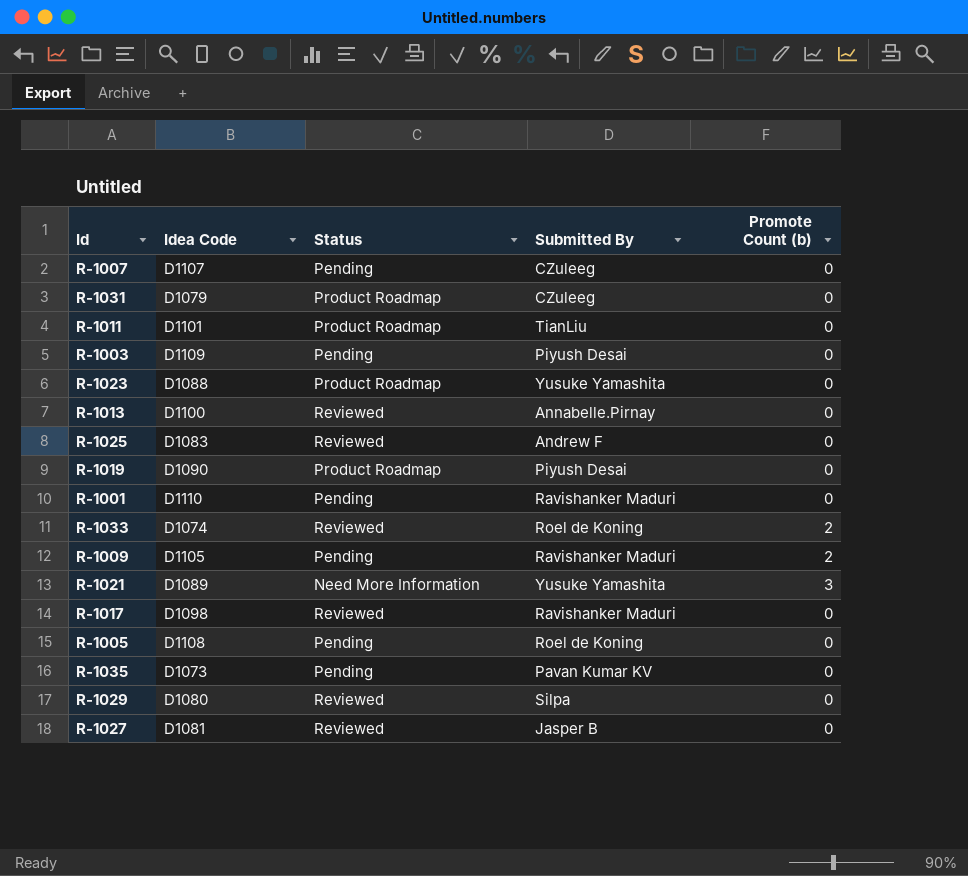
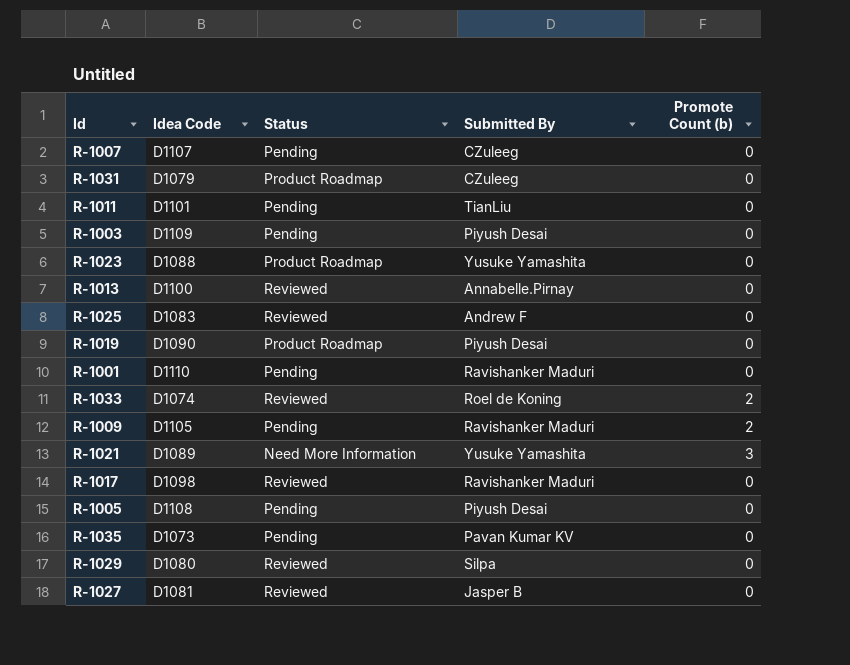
R-1011 | Status: Product Roadmap -> Pending
R-1005 | Submitted By: Roel de Koning -> Piyush Desai

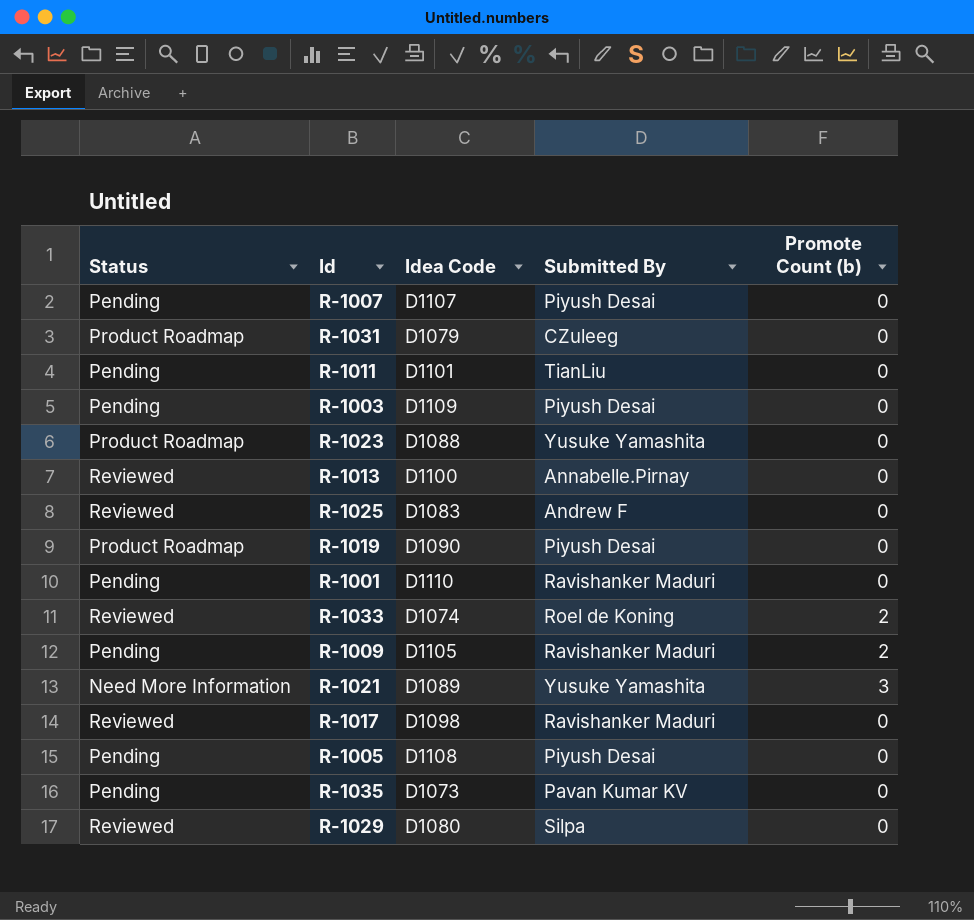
column Status | position: 3 -> 1
row R-1027: D1081 | Reviewed | Jasper B | 0 -> none
R-1007 | Submitted By: CZuleeg -> Piyush Desai

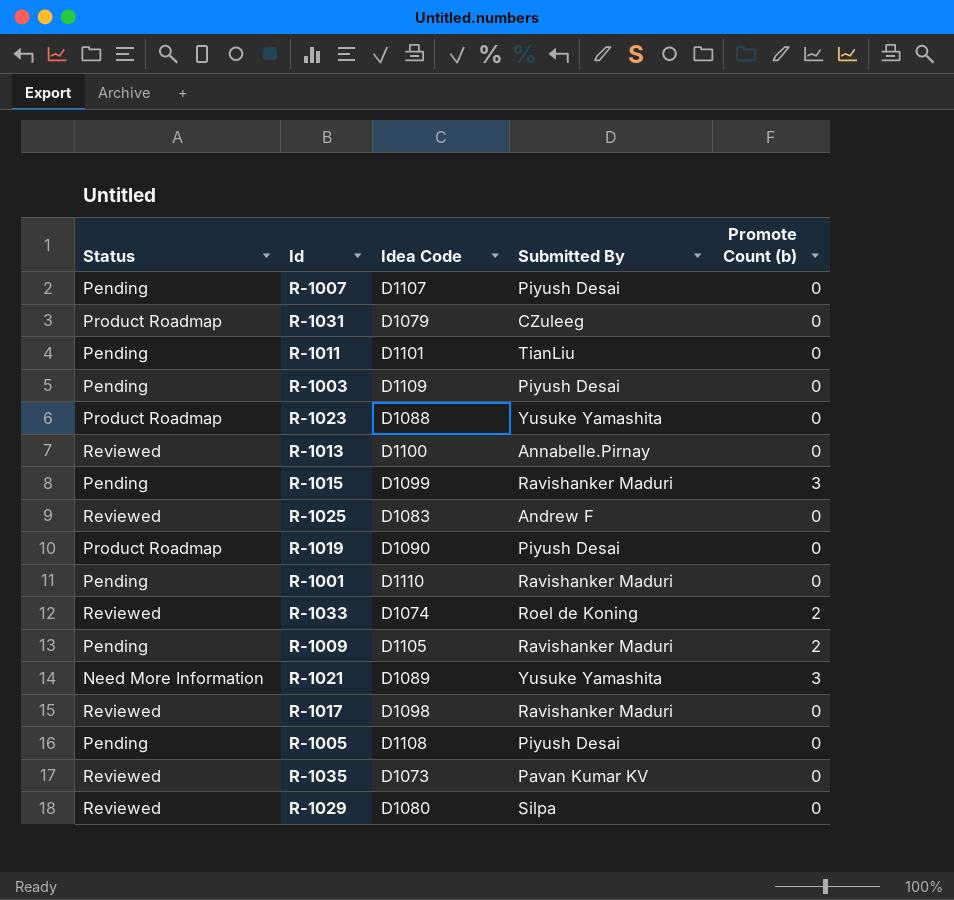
row R-1015: none -> Pending | D1099 | Ravishanker Maduri | 3
R-1035 | Status: Pending -> Reviewed

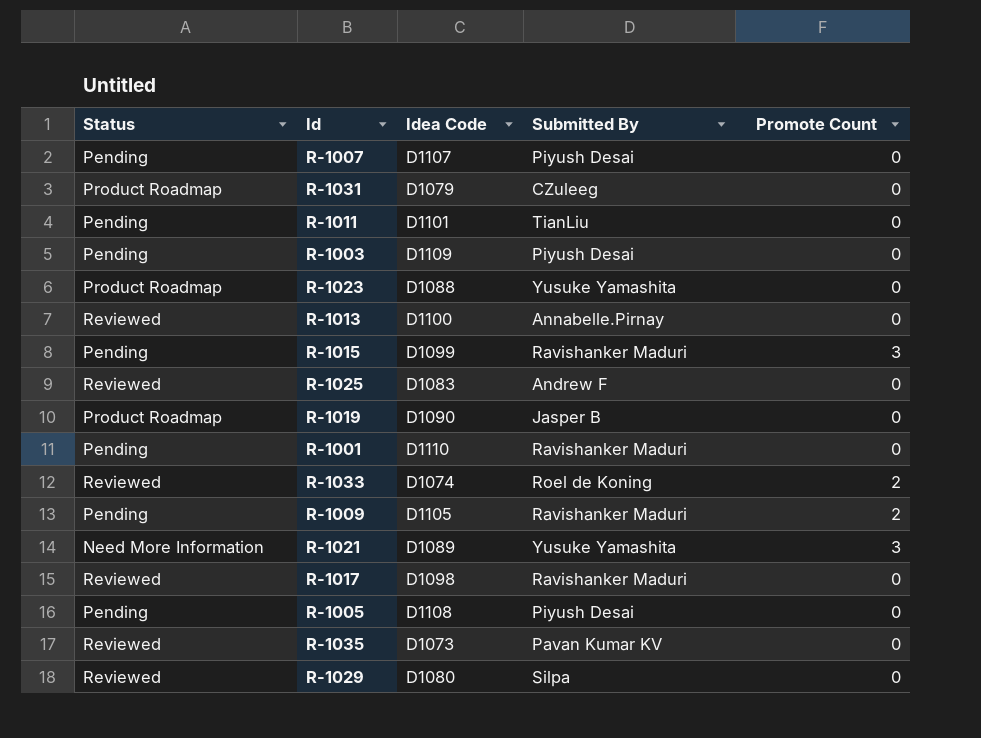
column name: Promote Count (b) -> Promote Count
R-1019 | Submitted By: Piyush Desai -> Jasper B

